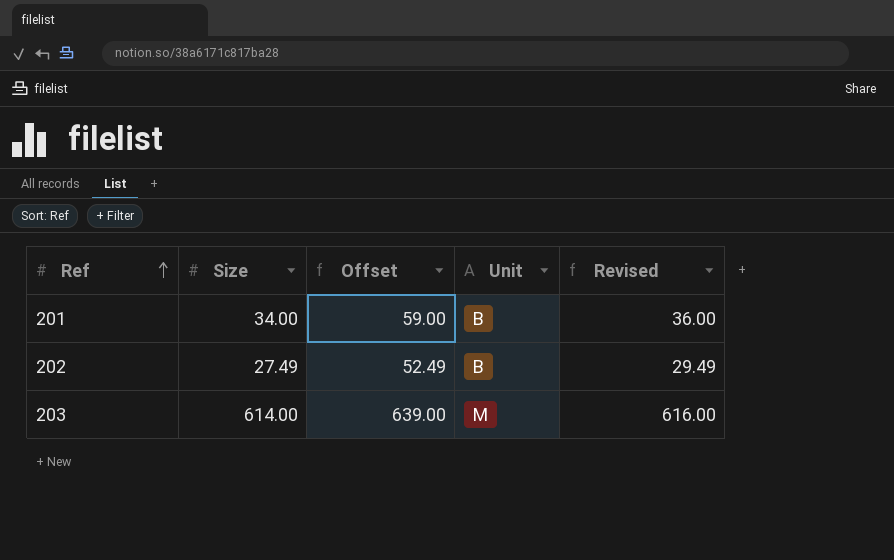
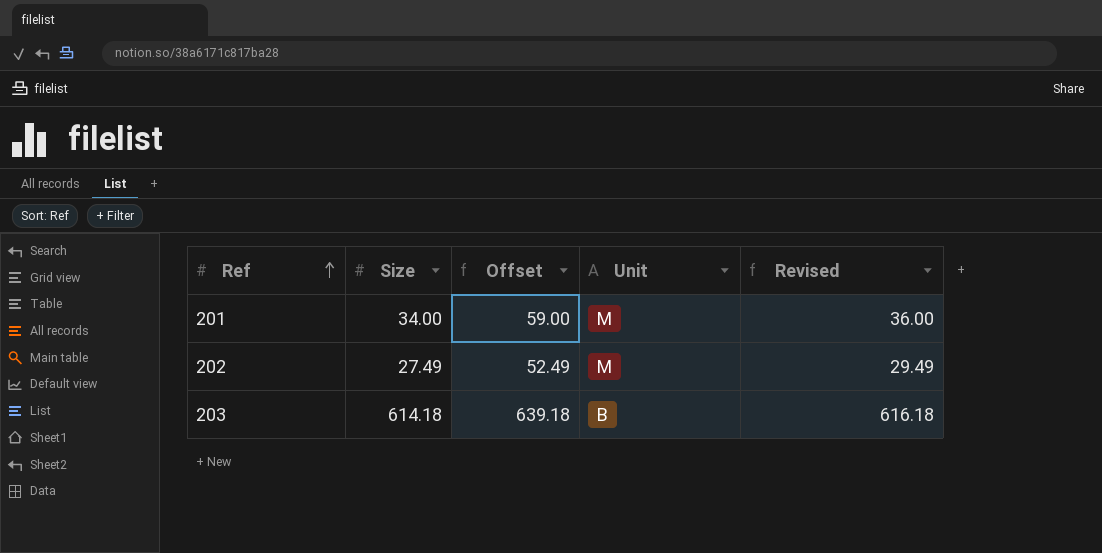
201 | Unit: B -> M
202 | Unit: B -> M
203 | Size: 614.00 -> 614.18
203 | Offset: 639.00 -> 639.18
203 | Unit: M -> B
203 | Revised: 616.00 -> 616.18

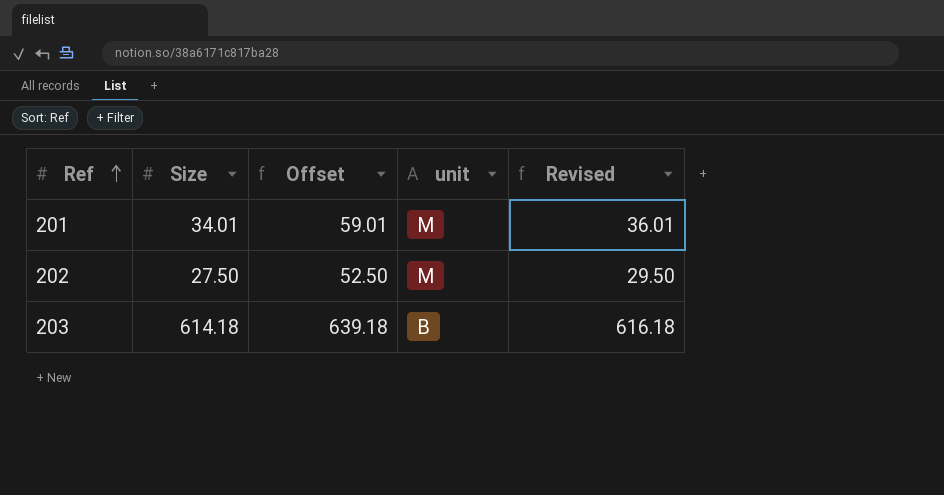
column name: Unit -> unit
201 | Size: 34.00 -> 34.01
201 | Offset: 59.00 -> 59.01
201 | Revised: 36.00 -> 36.01
202 | Size: 27.49 -> 27.50
202 | Offset: 52.49 -> 52.50
202 | Revised: 29.49 -> 29.50

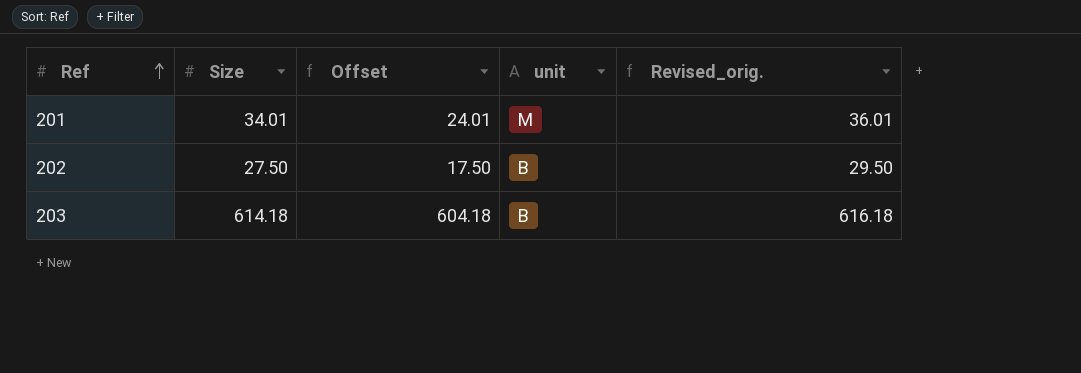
column Offset | formula: [Size] + 25 -> [Size] - 10
column name: Revised -> Revised_orig.
202 | unit: M -> B

